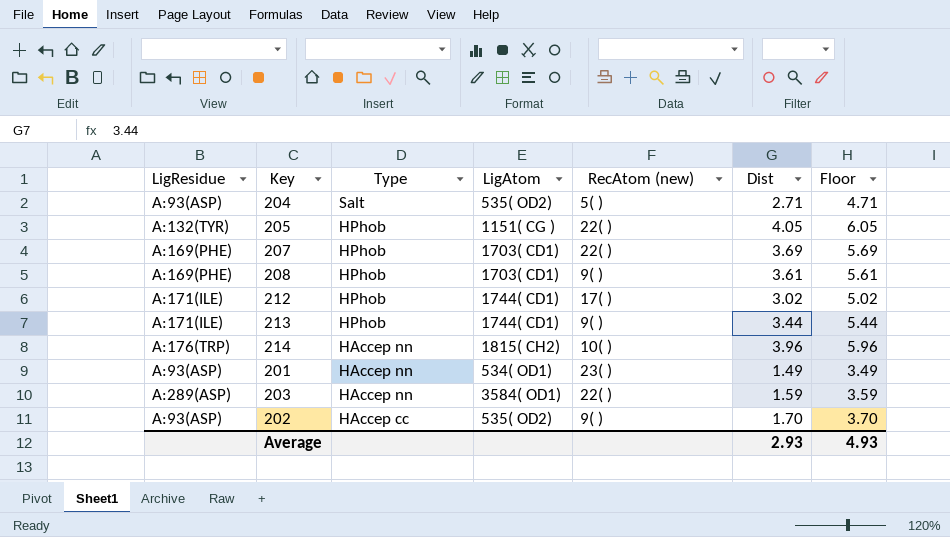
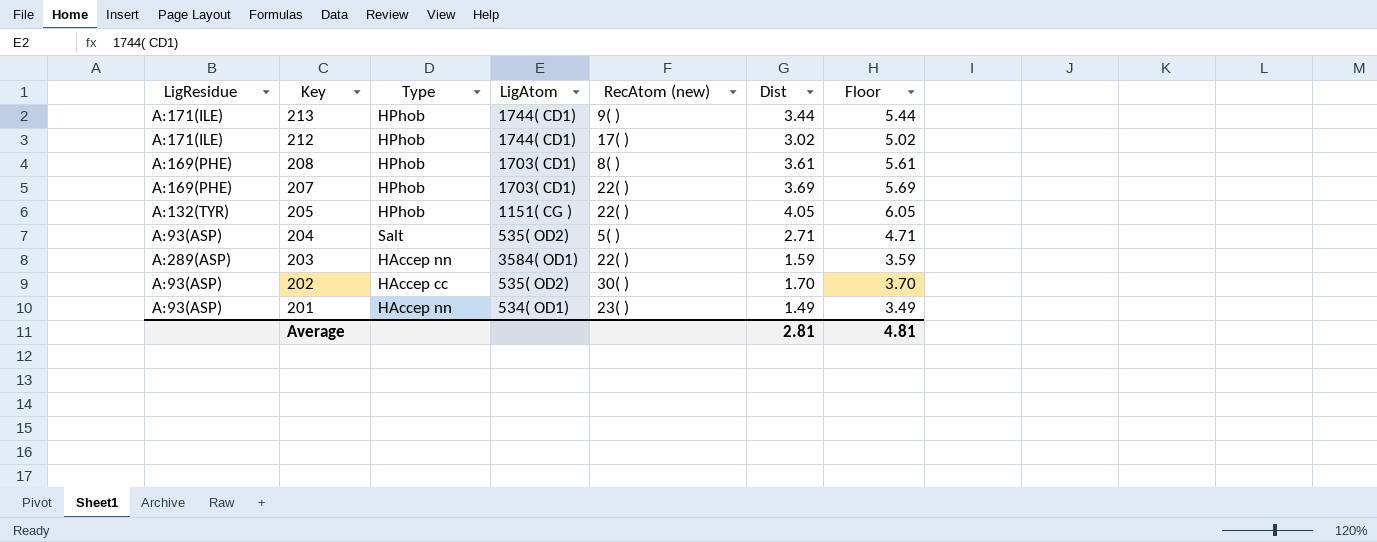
row order: Type descending -> Key descending
row 214: A:176(TRP) | HAccep nn | 1815( CH2) | 10( ) | 3.96 | 5.96 -> none
208 | RecAtom (new): 9( ) -> 8( )
202 | RecAtom (new): 9( ) -> 30( )
Average | Dist: 2.93 -> 2.81
Average | Floor: 4.93 -> 4.81

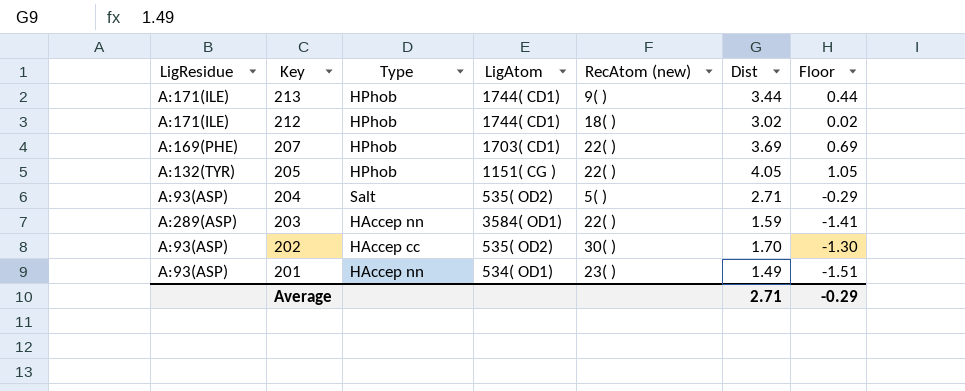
column Floor | formula: [Dist] + 2 -> [Dist] - 3
row 208: A:169(PHE) | HPhob | 1703( CD1) | 8( ) | 3.61 | 5.61 -> none
212 | RecAtom (new): 17( ) -> 18( )
Average | Dist: 2.81 -> 2.71
Average | Floor: 4.81 -> -0.29

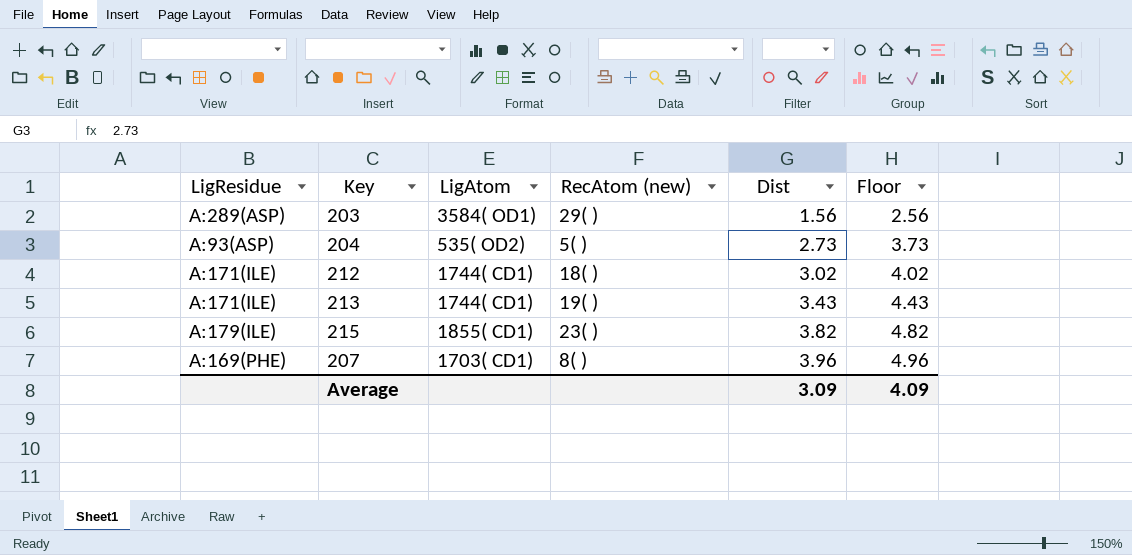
row order: Key descending -> Dist ascending
column Type | position: 3 -> none
column Floor | formula: [Dist] - 3 -> [Dist] + 1
row 205: A:132(TYR) | HPhob | 1151( CG ) | 22( ) | 4.05 | 1.05 -> none
row 202: A:93(ASP) | HAccep cc | 535( OD2) | 30( ) | 1.70 | -1.30 -> none
row 201: A:93(ASP) | HAccep nn | 534( OD1) | 23( ) | 1.49 | -1.51 -> none
203 | RecAtom (new): 22( ) -> 29( )
203 | Dist: 1.59 -> 1.56
204 | Dist: 2.71 -> 2.73
213 | RecAtom (new): 9( ) -> 19( )
213 | Dist: 3.44 -> 3.43
row 215: none -> A:179(ILE) | 1855( CD1) | 23( ) | 3.82 | 4.82
207 | RecAtom (new): 22( ) -> 8( )
207 | Dist: 3.69 -> 3.96
Average | Dist: 2.71 -> 3.09
Average | Floor: -0.29 -> 4.09

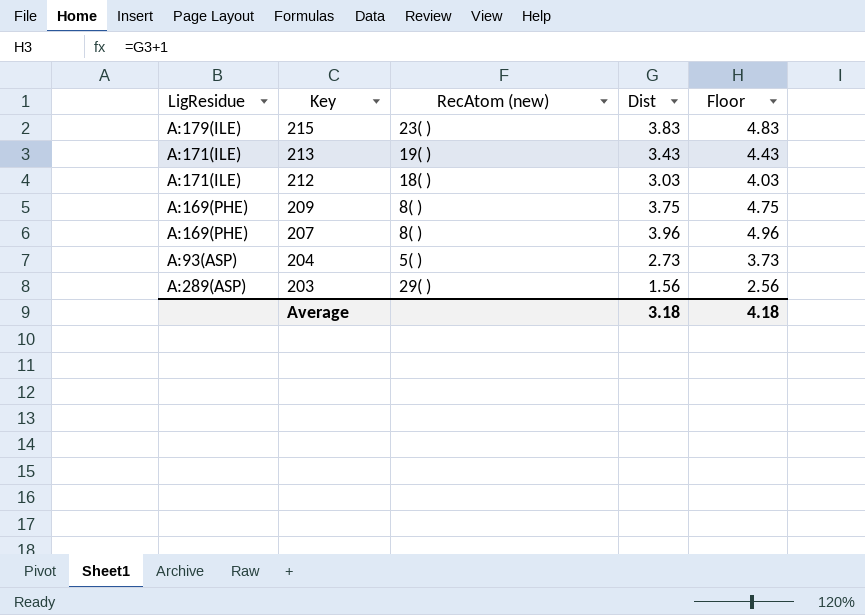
row order: Dist ascending -> Key descending
column LigAtom | position: 3 -> none
215 | Dist: 3.82 -> 3.83
215 | Floor: 4.82 -> 4.83
212 | Dist: 3.02 -> 3.03
212 | Floor: 4.02 -> 4.03
row 209: none -> A:169(PHE) | 8( ) | 3.75 | 4.75
Average | Dist: 3.09 -> 3.18
Average | Floor: 4.09 -> 4.18

